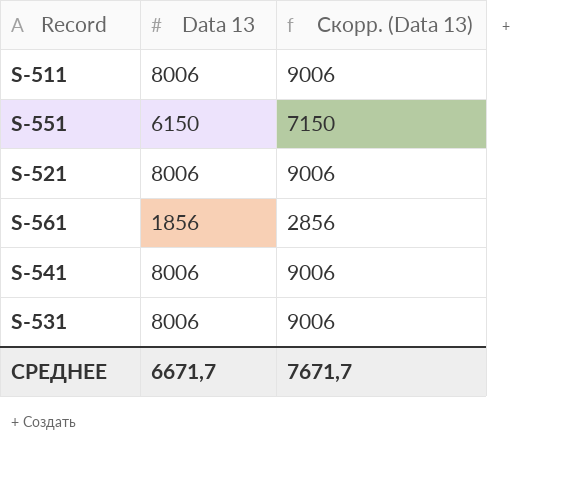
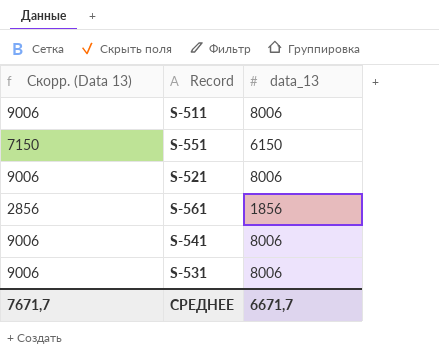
column Скорр. (Data 13) | position: 3 -> 1
column name: Data 13 -> data_13

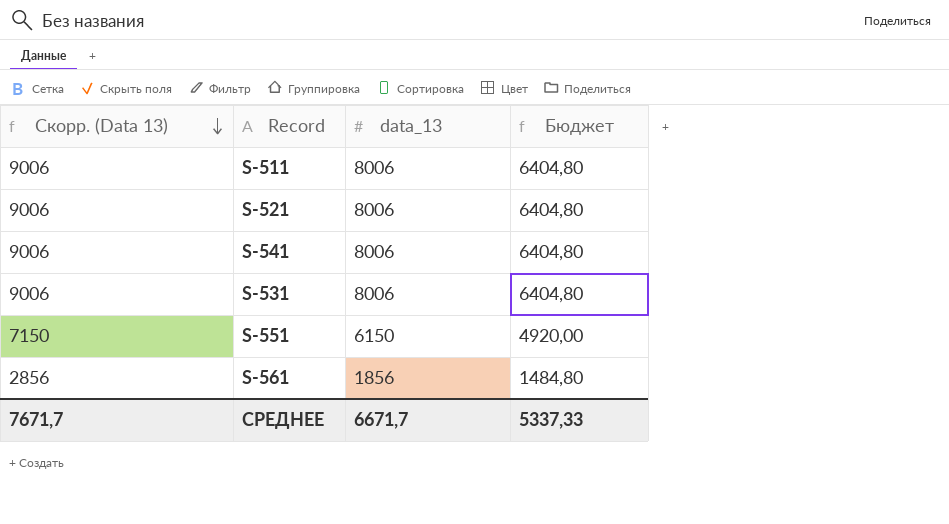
row order: none -> Скорр. (Data 13) descending
column Бюджет | formula: none -> [data_13] * 0,8

